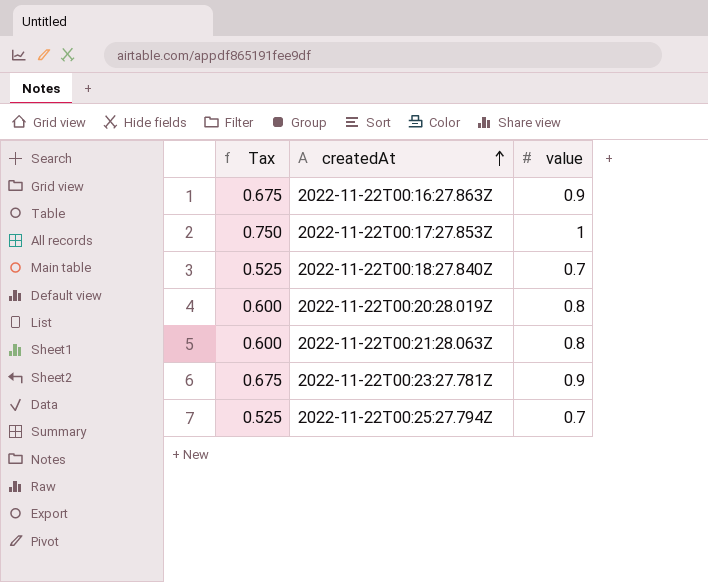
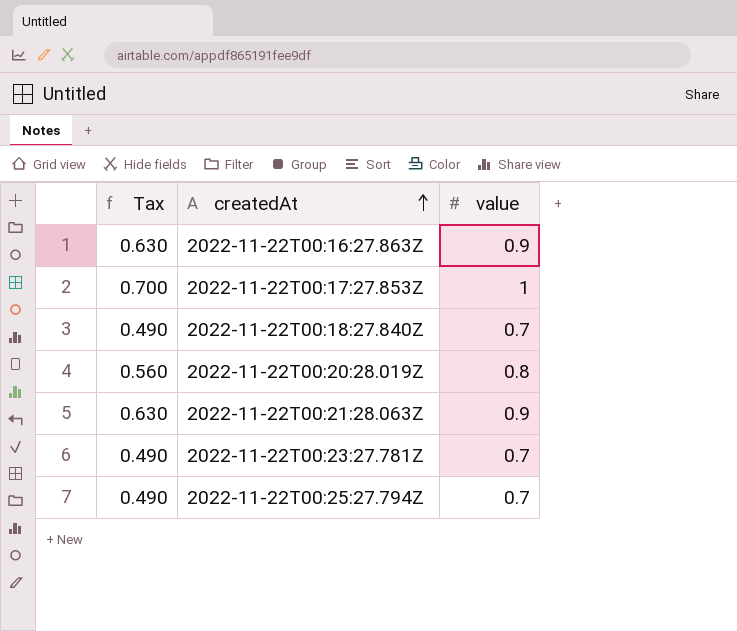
column Tax | formula: [value] * 0.75 -> [value] * 0.7
2022-11-22T00:21:28.063Z | value: 0.8 -> 0.9
2022-11-22T00:23:27.781Z | value: 0.9 -> 0.7

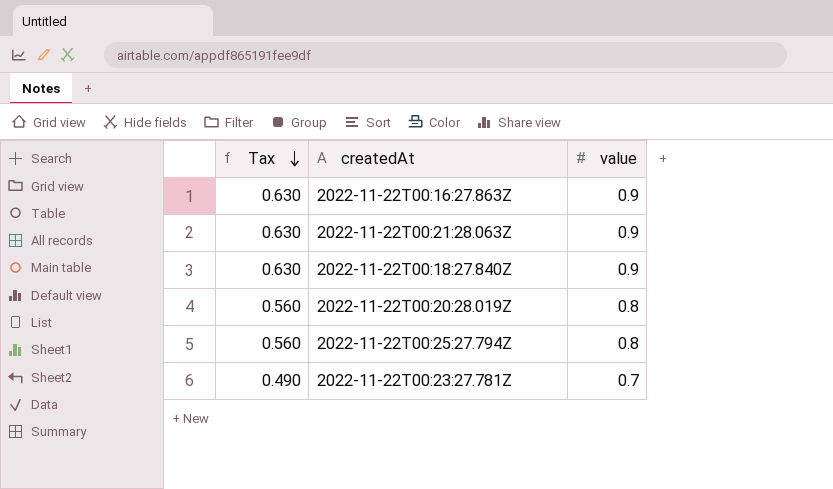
row order: createdAt ascending -> Tax descending
row 2022-11-22T00:17:27.853Z: 0.700 | 1 -> none
2022-11-22T00:18:27.840Z | Tax: 0.490 -> 0.630
2022-11-22T00:18:27.840Z | value: 0.7 -> 0.9
2022-11-22T00:25:27.794Z | Tax: 0.490 -> 0.560
2022-11-22T00:25:27.794Z | value: 0.7 -> 0.8

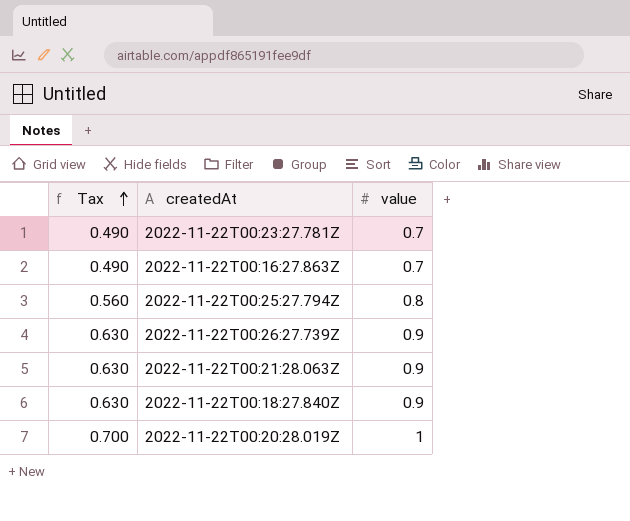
row order: Tax descending -> Tax ascending
2022-11-22T00:16:27.863Z | Tax: 0.630 -> 0.490
2022-11-22T00:16:27.863Z | value: 0.9 -> 0.7
row 2022-11-22T00:26:27.739Z: none -> 0.630 | 0.9
2022-11-22T00:20:28.019Z | Tax: 0.560 -> 0.700
2022-11-22T00:20:28.019Z | value: 0.8 -> 1

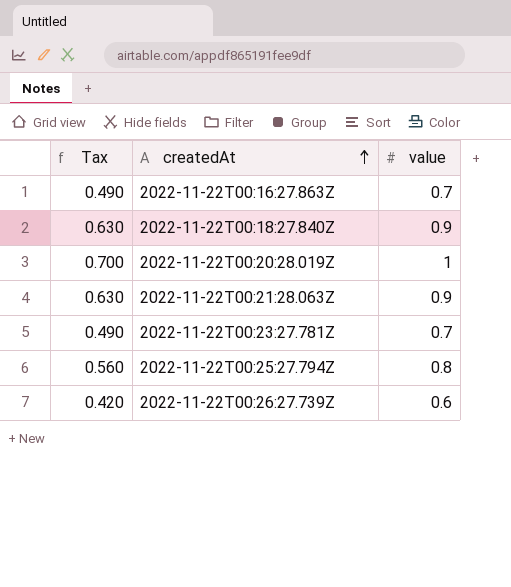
row order: Tax ascending -> createdAt ascending
2022-11-22T00:26:27.739Z | Tax: 0.630 -> 0.420
2022-11-22T00:26:27.739Z | value: 0.9 -> 0.6

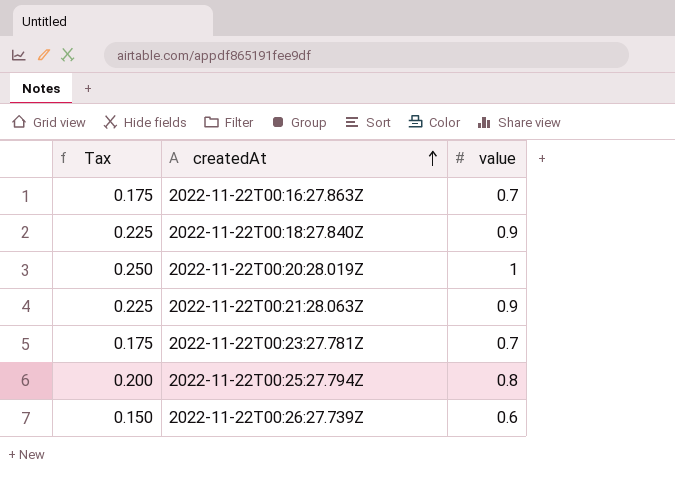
column Tax | formula: [value] * 0.7 -> [value] * 0.25

